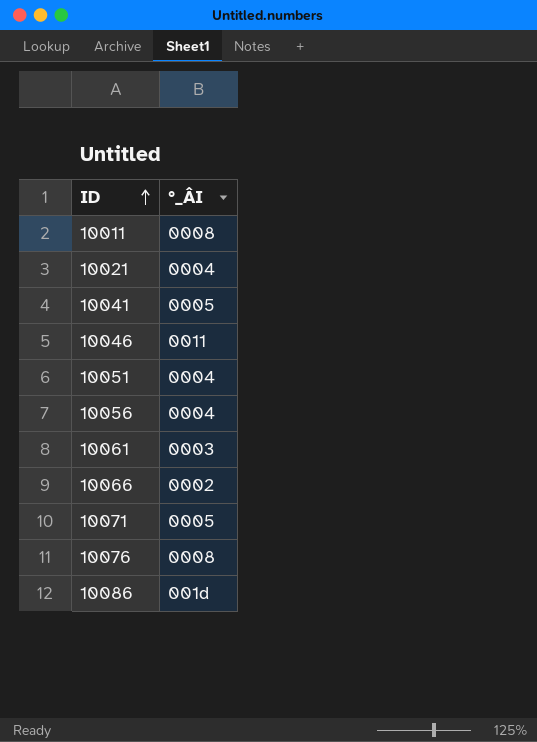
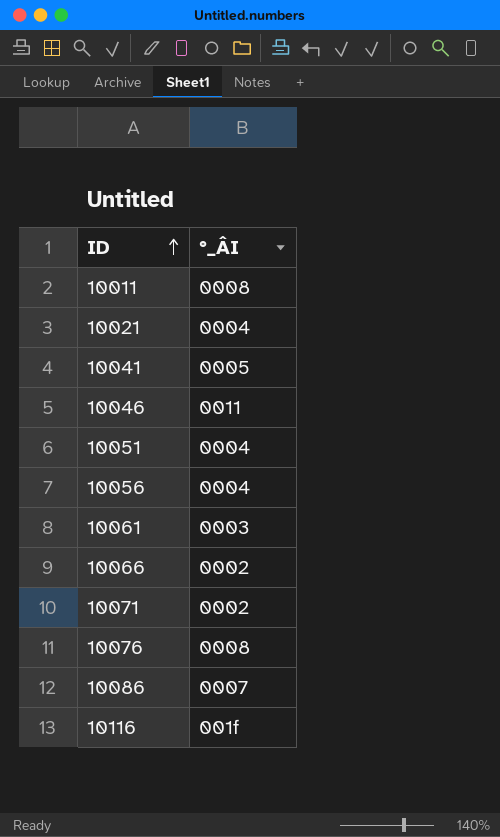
10071 | °_ÂI: 0005 -> 0002
10086 | °_ÂI: 001d -> 0007
row 10116: none -> 001f

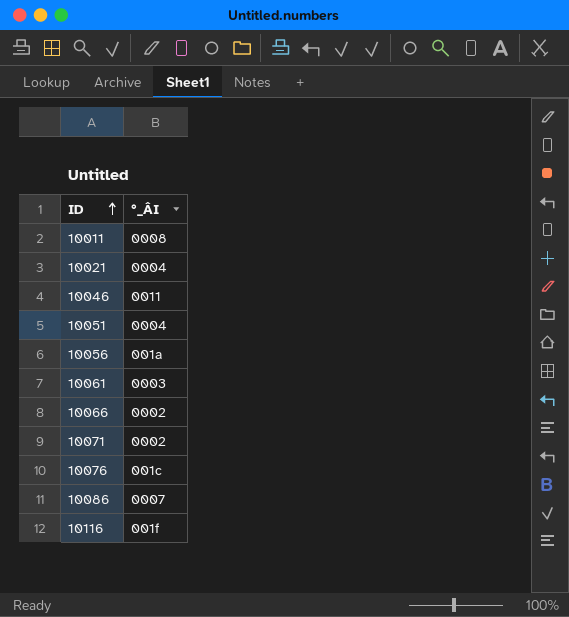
row 10041: 0005 -> none
10056 | °_ÂI: 0004 -> 001a
10076 | °_ÂI: 0008 -> 001c

